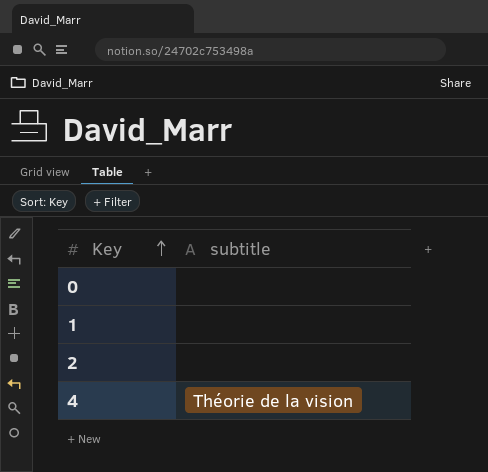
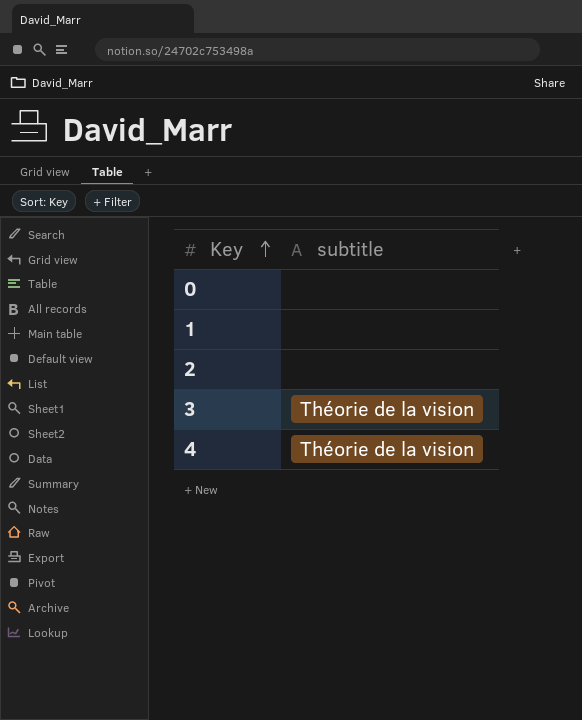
row 3: none -> Théorie de la vision

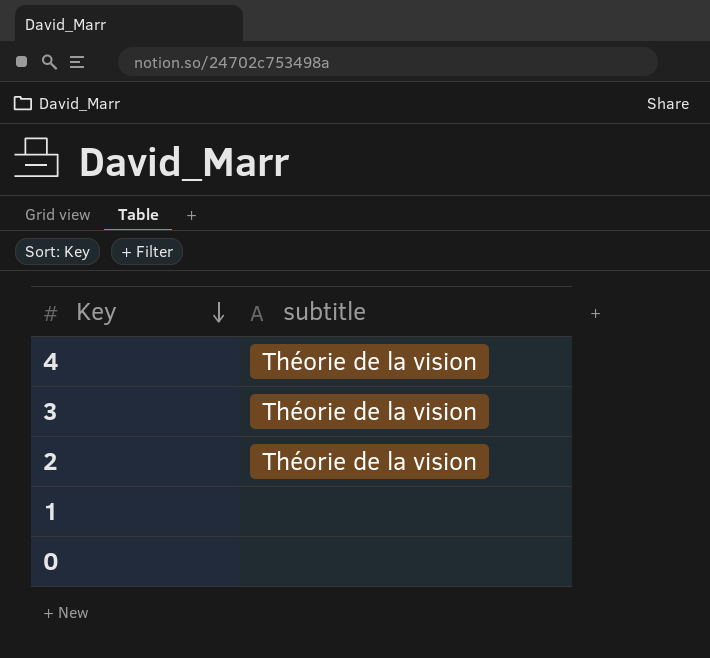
row order: Key ascending -> Key descending
2 | subtitle: none -> Théorie de la vision

